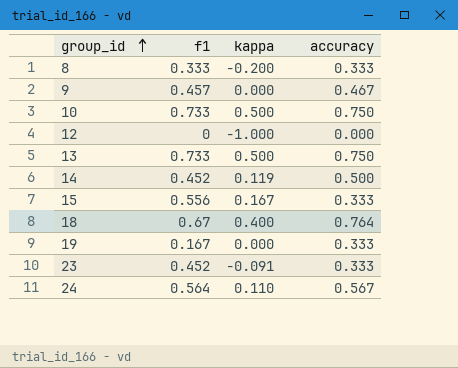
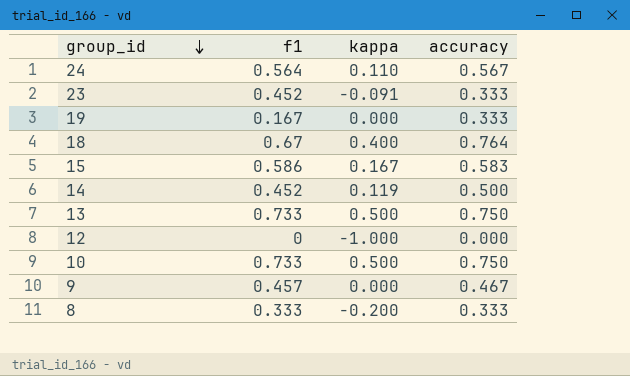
row order: group_id ascending -> group_id descending
15 | f1: 0.556 -> 0.586
15 | accuracy: 0.333 -> 0.583

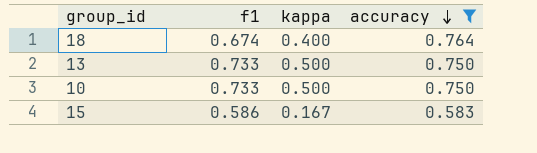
filter: none -> accuracy >= 0.583
row order: group_id descending -> accuracy descending
18 | f1: 0.67 -> 0.674

